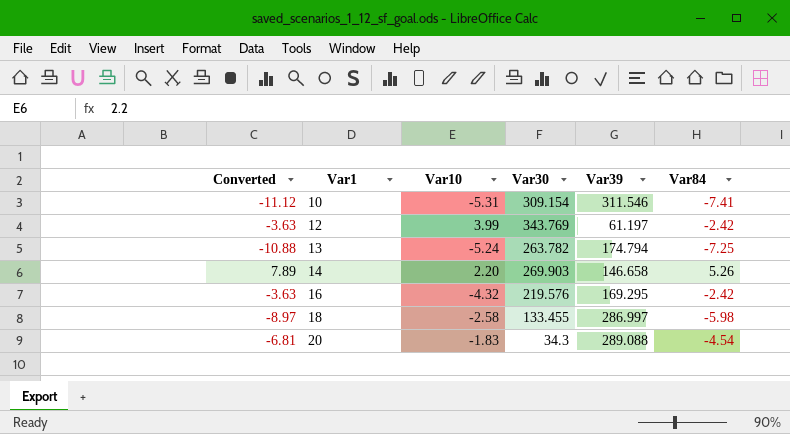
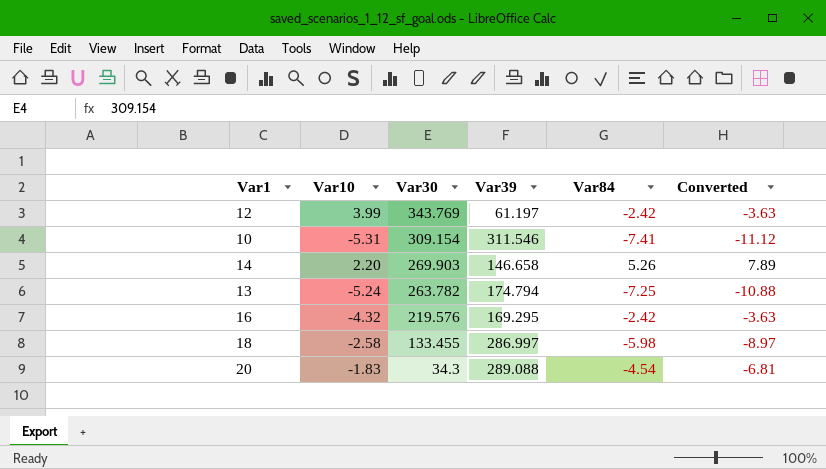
row order: Var1 ascending -> Var30 descending
column Converted | position: 1 -> 6

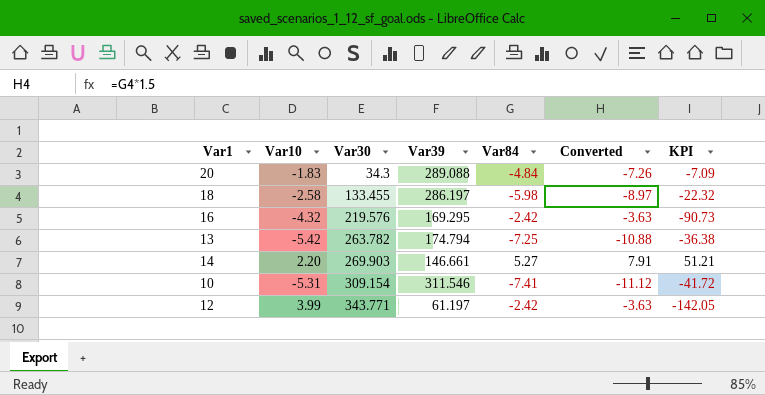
row order: Var30 descending -> Var30 ascending
column KPI | formula: none -> [Var30] / [Var84]
20 | Var84: -4.54 -> -4.84
20 | Converted: -6.81 -> -7.26
18 | Var39: 286.997 -> 286.197
13 | Var10: -5.24 -> -5.42
14 | Var39: 146.658 -> 146.661
14 | Var84: 5.26 -> 5.27
14 | Converted: 7.89 -> 7.91
12 | Var30: 343.769 -> 343.771

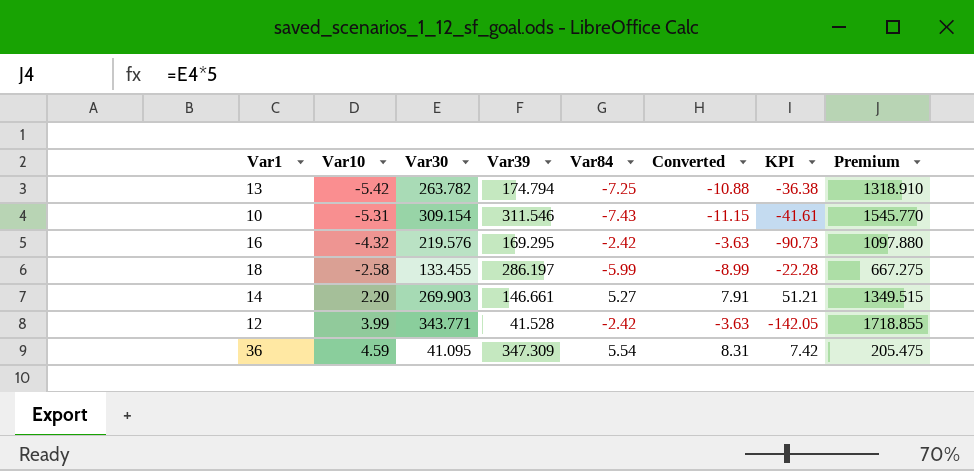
row order: Var30 ascending -> Var10 ascending
column Premium | formula: none -> [Var30] * 5
row 20: -1.83 | 34.3 | 289.088 | -4.84 | -7.26 | -7.09 -> none
10 | Var84: -7.41 -> -7.43
10 | Converted: -11.12 -> -11.15
10 | KPI: -41.72 -> -41.61
18 | Var84: -5.98 -> -5.99
18 | Converted: -8.97 -> -8.99
18 | KPI: -22.32 -> -22.28
12 | Var39: 61.197 -> 41.528
row 36: none -> 4.59 | 41.095 | 347.309 | 5.54 | 8.31 | 7.42 | 205.475

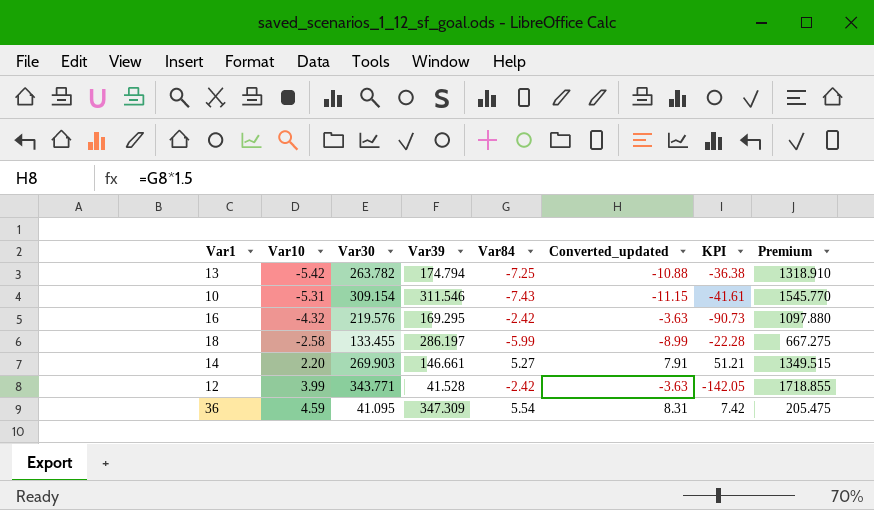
column name: Converted -> Converted_updated

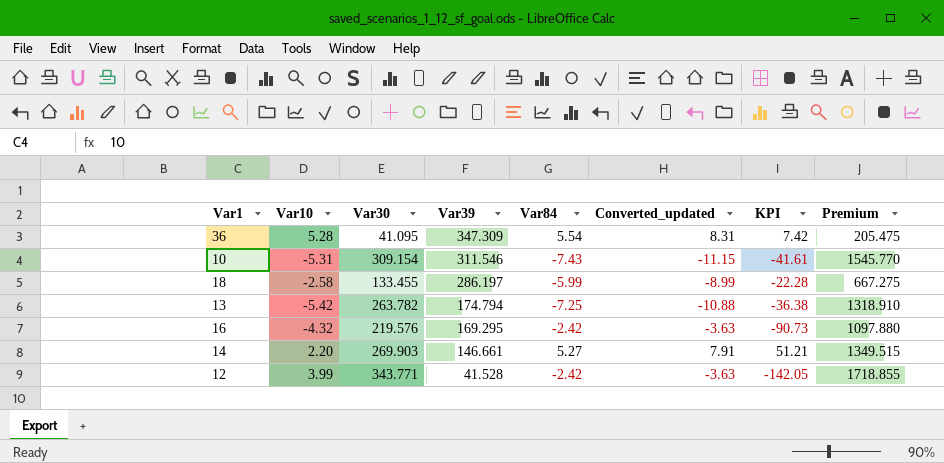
row order: Var10 ascending -> Var39 descending
36 | Var10: 4.59 -> 5.28

